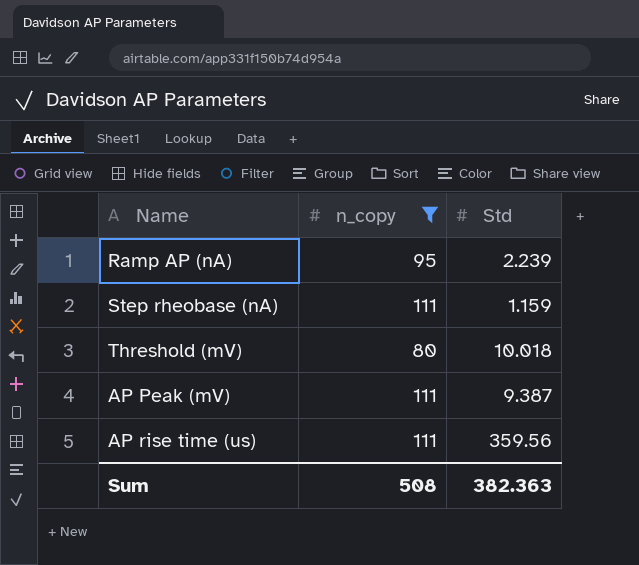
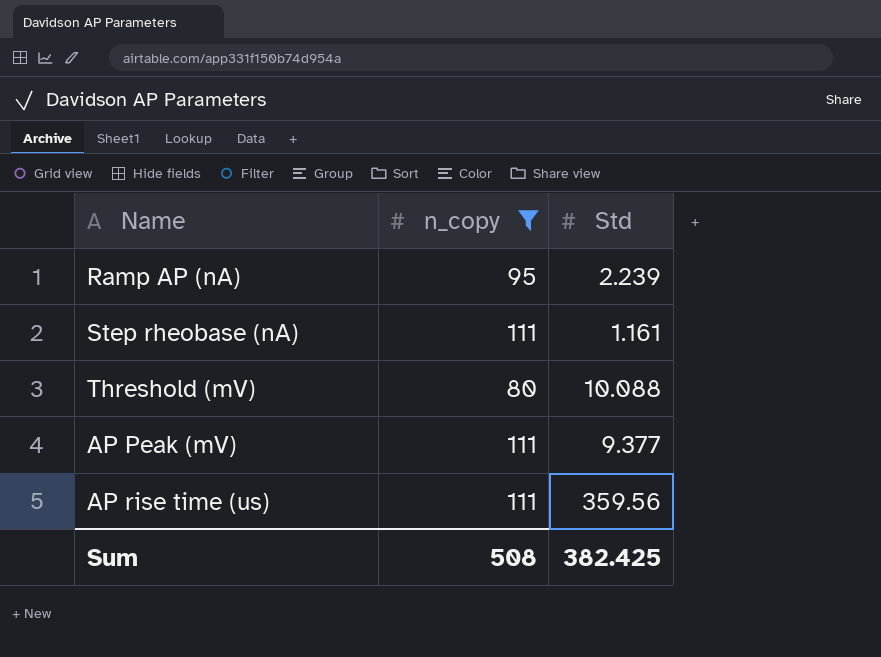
Step rheobase (nA) | Std: 1.159 -> 1.161
Threshold (mV) | Std: 10.018 -> 10.088
AP Peak (mV) | Std: 9.387 -> 9.377
Sum | Std: 382.363 -> 382.425

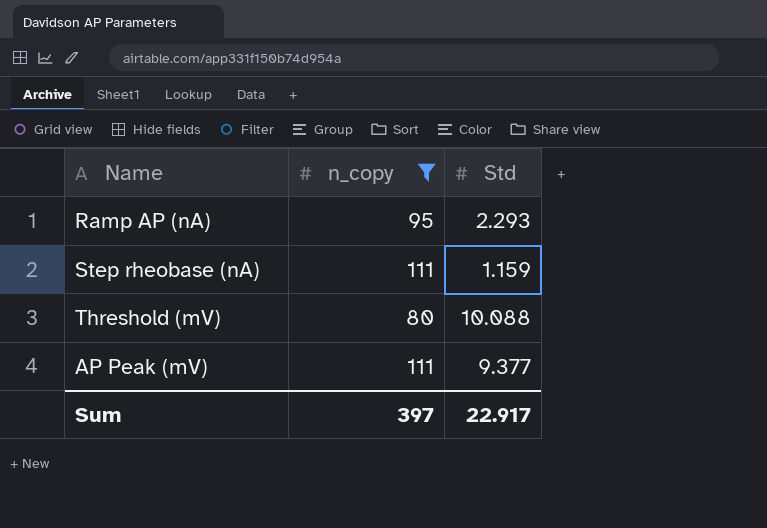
row AP rise time (us): 111 | 359.56 -> none
Ramp AP (nA) | Std: 2.239 -> 2.293
Step rheobase (nA) | Std: 1.161 -> 1.159
Sum | n_copy: 508 -> 397
Sum | Std: 382.425 -> 22.917

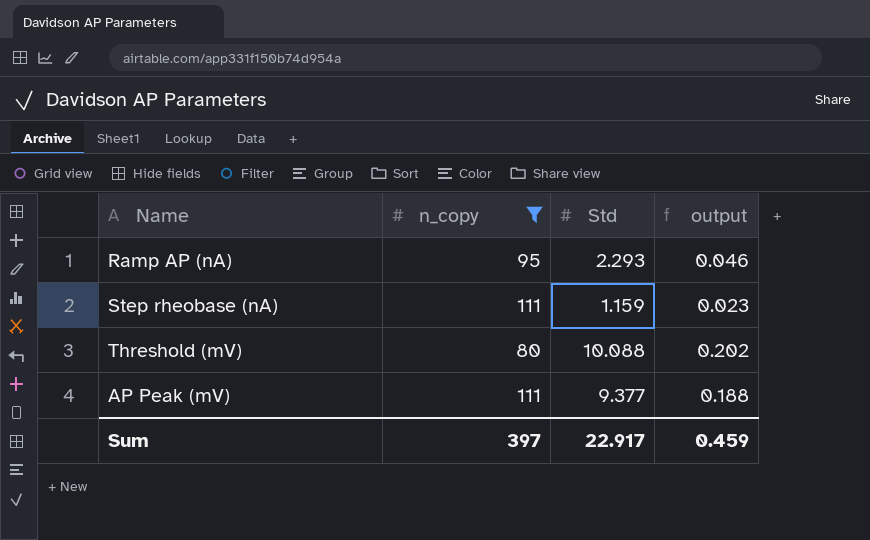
column output | formula: none -> [Std] * 0.02

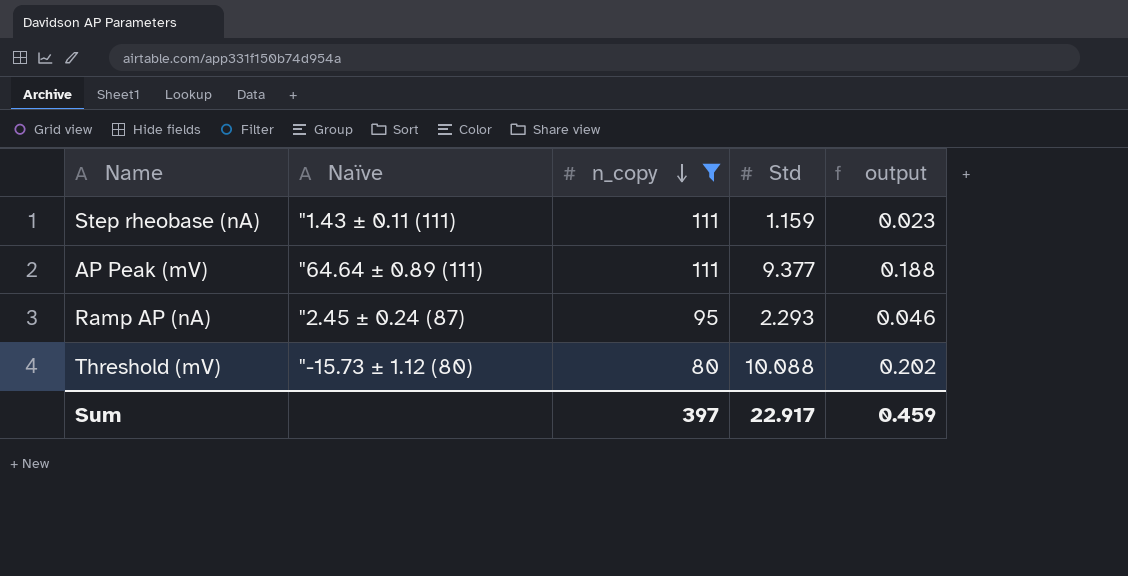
row order: none -> n_copy descending
column Naïve | position: none -> 2

